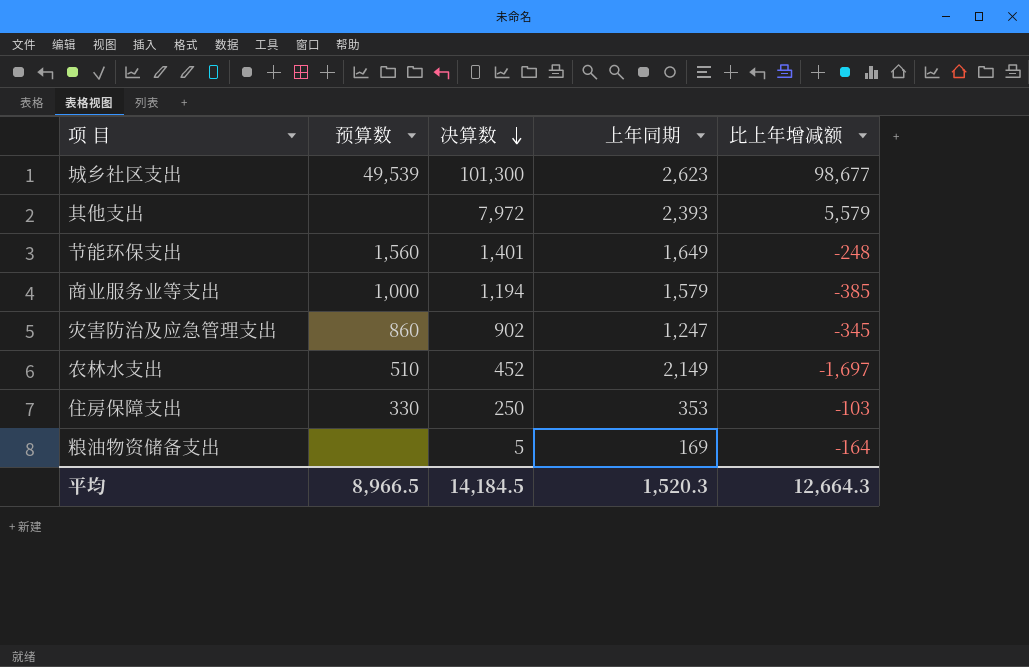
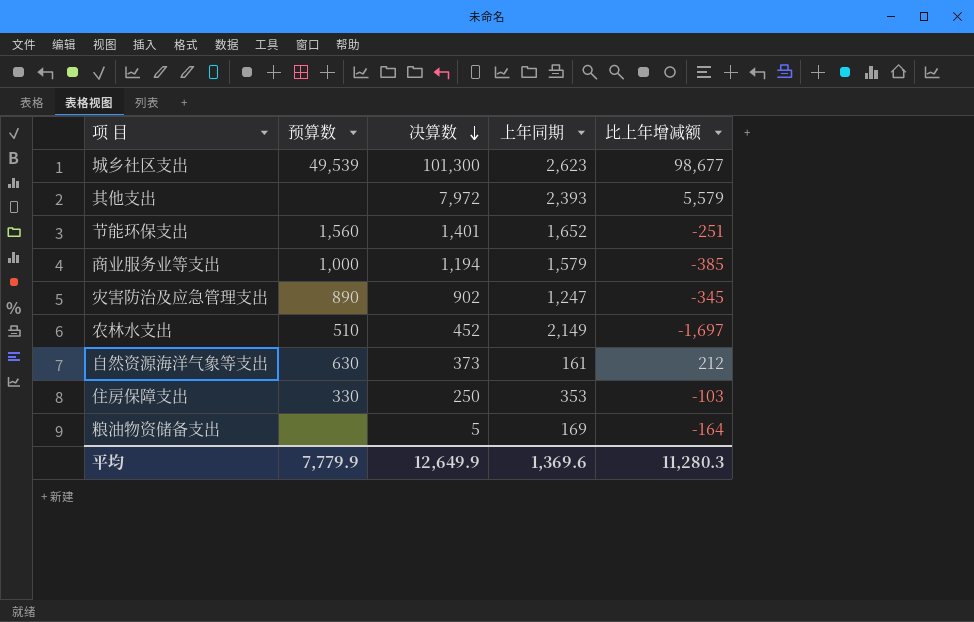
节能环保支出 | 上年同期: 1,649 -> 1,652
节能环保支出 | 比上年增减额: -248 -> -251
灾害防治及应急管理支出 | 预算数: 860 -> 890
row 自然资源海洋气象等支出: none -> 630 | 373 | 161 | 212
平均 | 预算数: 8,966.5 -> 7,779.9
平均 | 决算数: 14,184.5 -> 12,649.9
平均 | 上年同期: 1,520.3 -> 1,369.6
平均 | 比上年增减额: 12,664.3 -> 11,280.3

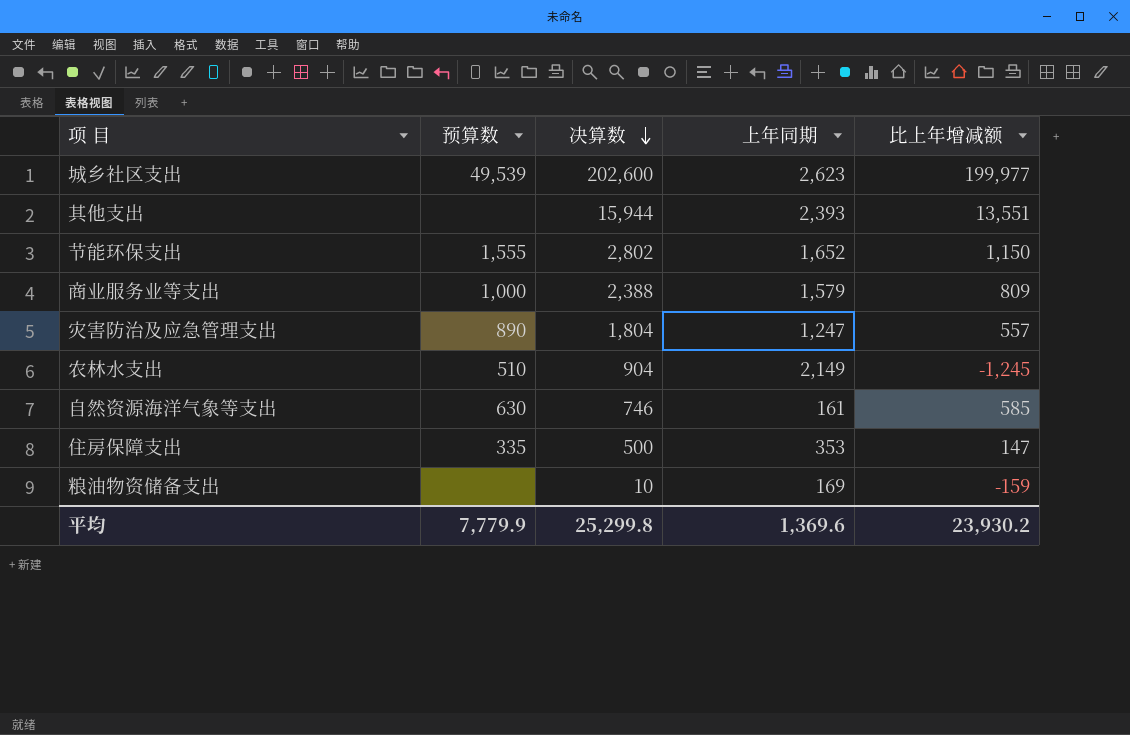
城乡社区支出 | 决算数: 101,300 -> 202,600
城乡社区支出 | 比上年增减额: 98,677 -> 199,977
其他支出 | 决算数: 7,972 -> 15,944
其他支出 | 比上年增减额: 5,579 -> 13,551
节能环保支出 | 预算数: 1,560 -> 1,555
节能环保支出 | 决算数: 1,401 -> 2,802
节能环保支出 | 比上年增减额: -251 -> 1,150
商业服务业等支出 | 决算数: 1,194 -> 2,388
商业服务业等支出 | 比上年增减额: -385 -> 809
灾害防治及应急管理支出 | 决算数: 902 -> 1,804
灾害防治及应急管理支出 | 比上年增减额: -345 -> 557
农林水支出 | 决算数: 452 -> 904
农林水支出 | 比上年增减额: -1,697 -> -1,245
自然资源海洋气象等支出 | 决算数: 373 -> 746
自然资源海洋气象等支出 | 比上年增减额: 212 -> 585
住房保障支出 | 预算数: 330 -> 335
住房保障支出 | 决算数: 250 -> 500
住房保障支出 | 比上年增减额: -103 -> 147
粮油物资储备支出 | 决算数: 5 -> 10
粮油物资储备支出 | 比上年增减额: -164 -> -159
平均 | 决算数: 12,649.9 -> 25,299.8
平均 | 比上年增减额: 11,280.3 -> 23,930.2

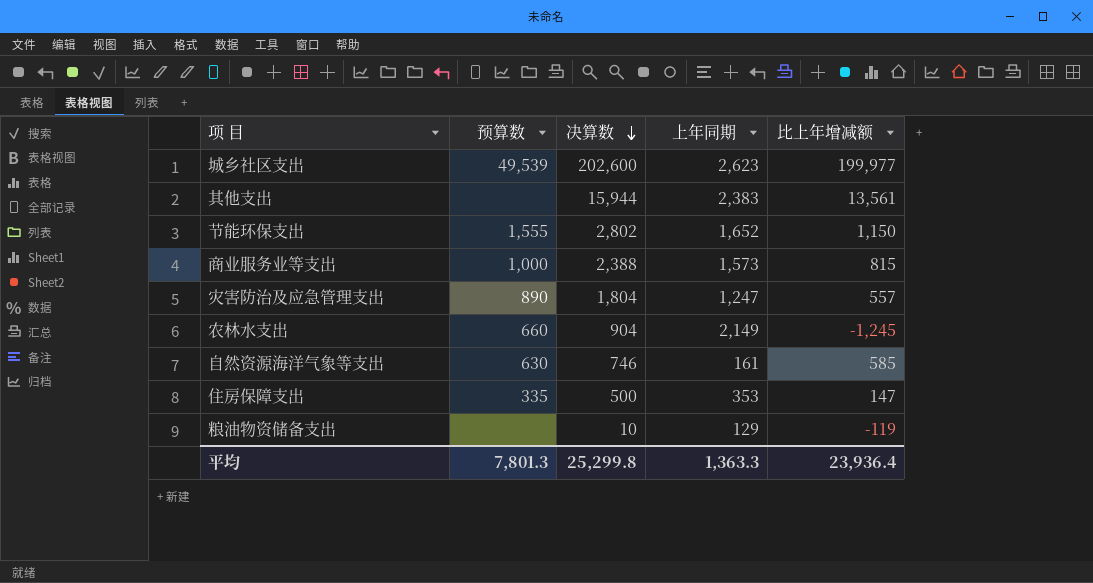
其他支出 | 上年同期: 2,393 -> 2,383
其他支出 | 比上年增减额: 13,551 -> 13,561
商业服务业等支出 | 上年同期: 1,579 -> 1,573
商业服务业等支出 | 比上年增减额: 809 -> 815
农林水支出 | 预算数: 510 -> 660
粮油物资储备支出 | 上年同期: 169 -> 129
粮油物资储备支出 | 比上年增减额: -159 -> -119
平均 | 预算数: 7,779.9 -> 7,801.3
平均 | 上年同期: 1,369.6 -> 1,363.3
平均 | 比上年增减额: 23,930.2 -> 23,936.4

